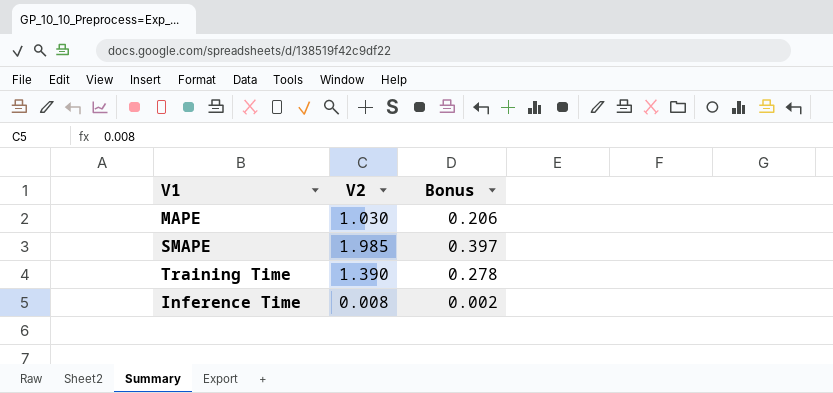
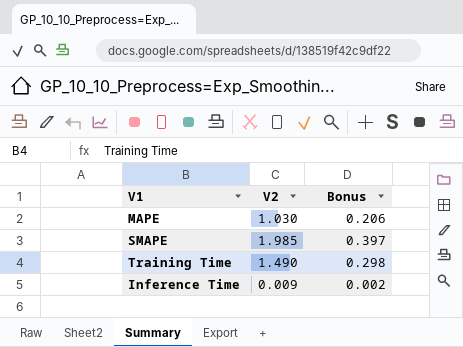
Training Time | V2: 1.390 -> 1.490
Training Time | Bonus: 0.278 -> 0.298
Inference Time | V2: 0.008 -> 0.009

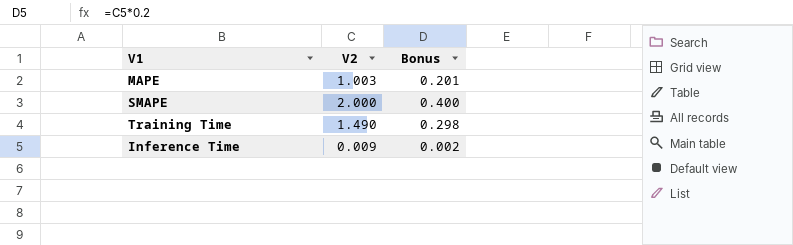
MAPE | V2: 1.030 -> 1.003
MAPE | Bonus: 0.206 -> 0.201
SMAPE | V2: 1.985 -> 2.000
SMAPE | Bonus: 0.397 -> 0.400

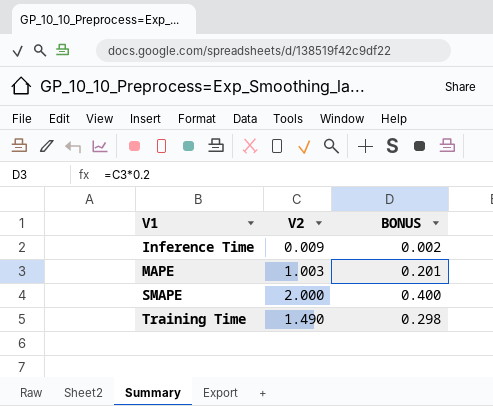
row order: none -> V1 ascending
column name: Bonus -> BONUS

